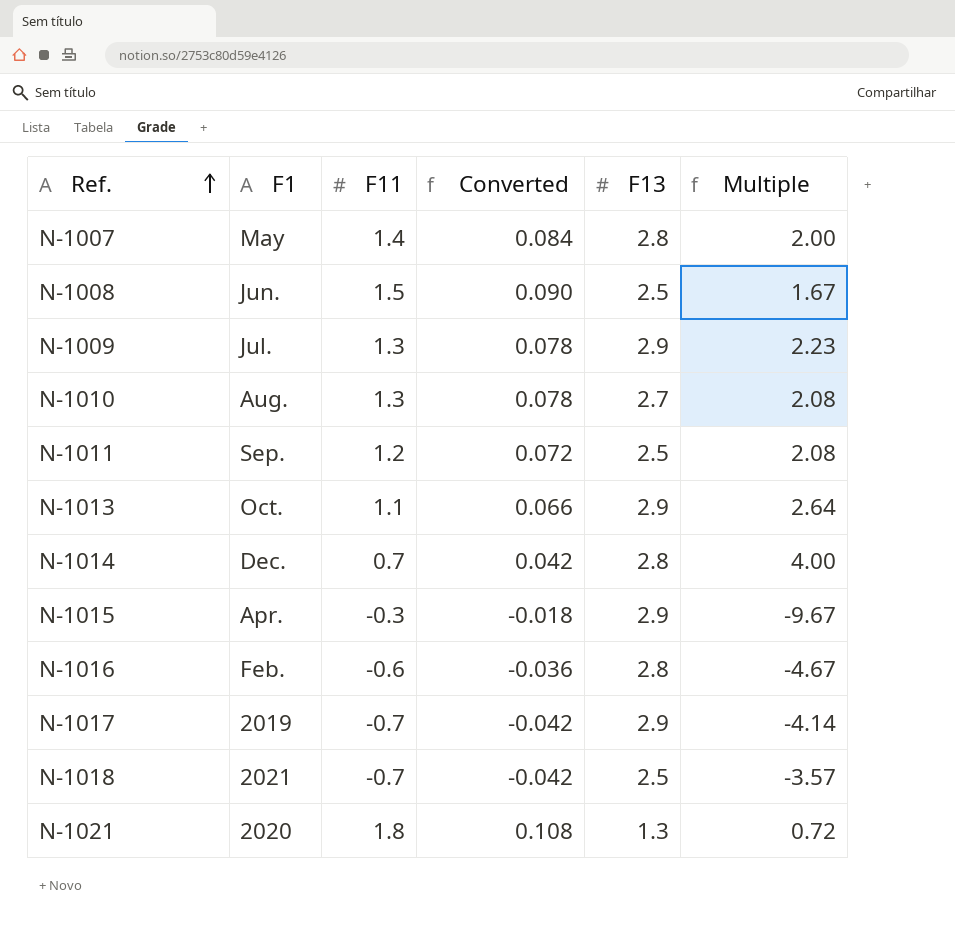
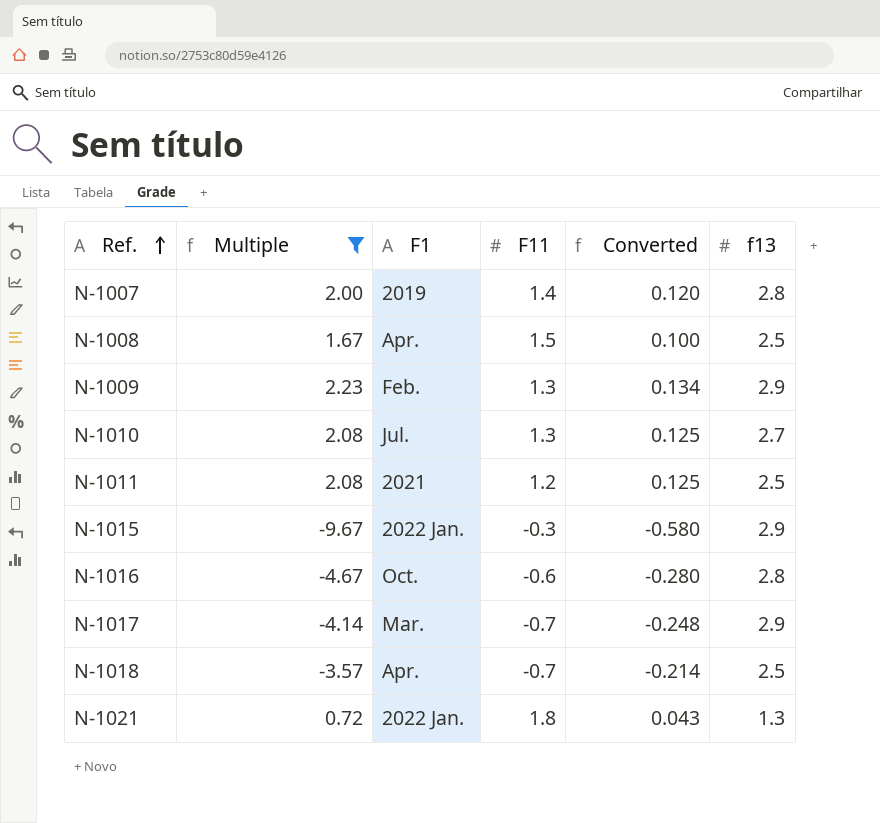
filter: none -> Multiple <= 2.23
column Multiple | position: 6 -> 2
column Converted | formula: [F11] * 0.06 -> [Multiple] * 0.06
column name: F13 -> f13
N-1007 | F1: May -> 2019
N-1008 | F1: Jun. -> Apr.
N-1009 | F1: Jul. -> Feb.
N-1010 | F1: Aug. -> Jul.
N-1011 | F1: Sep. -> 2021
N-1015 | F1: Apr. -> 2022 Jan.
N-1016 | F1: Feb. -> Oct.
N-1017 | F1: 2019 -> Mar.
N-1018 | F1: 2021 -> Apr.
N-1021 | F1: 2020 -> 2022 Jan.

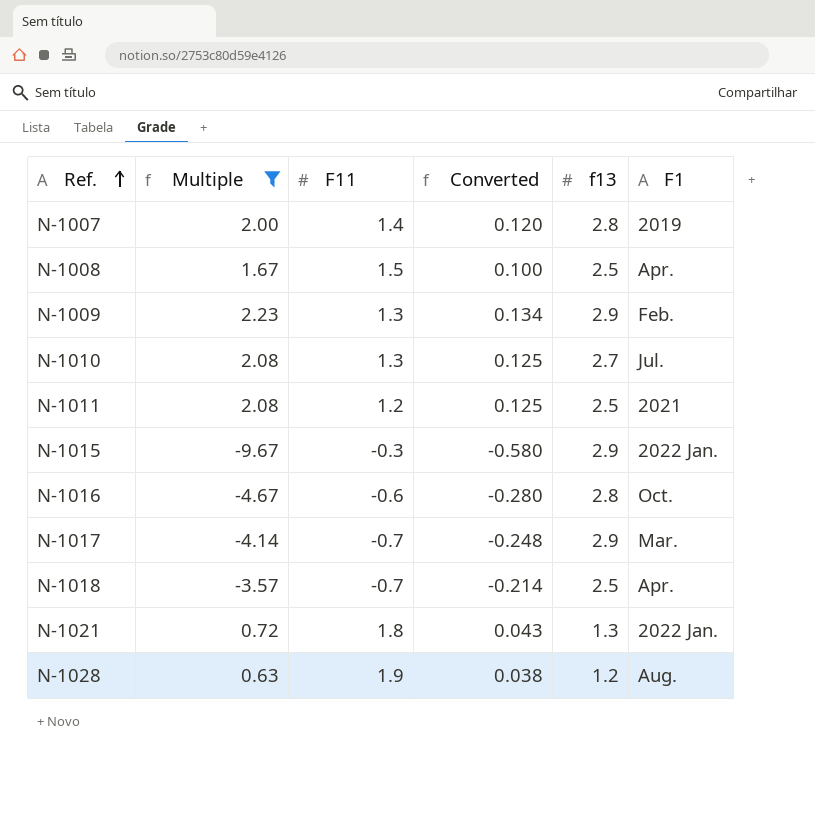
column F1 | position: 3 -> 6
row N-1028: none -> 0.63 | 1.9 | 0.038 | 1.2 | Aug.

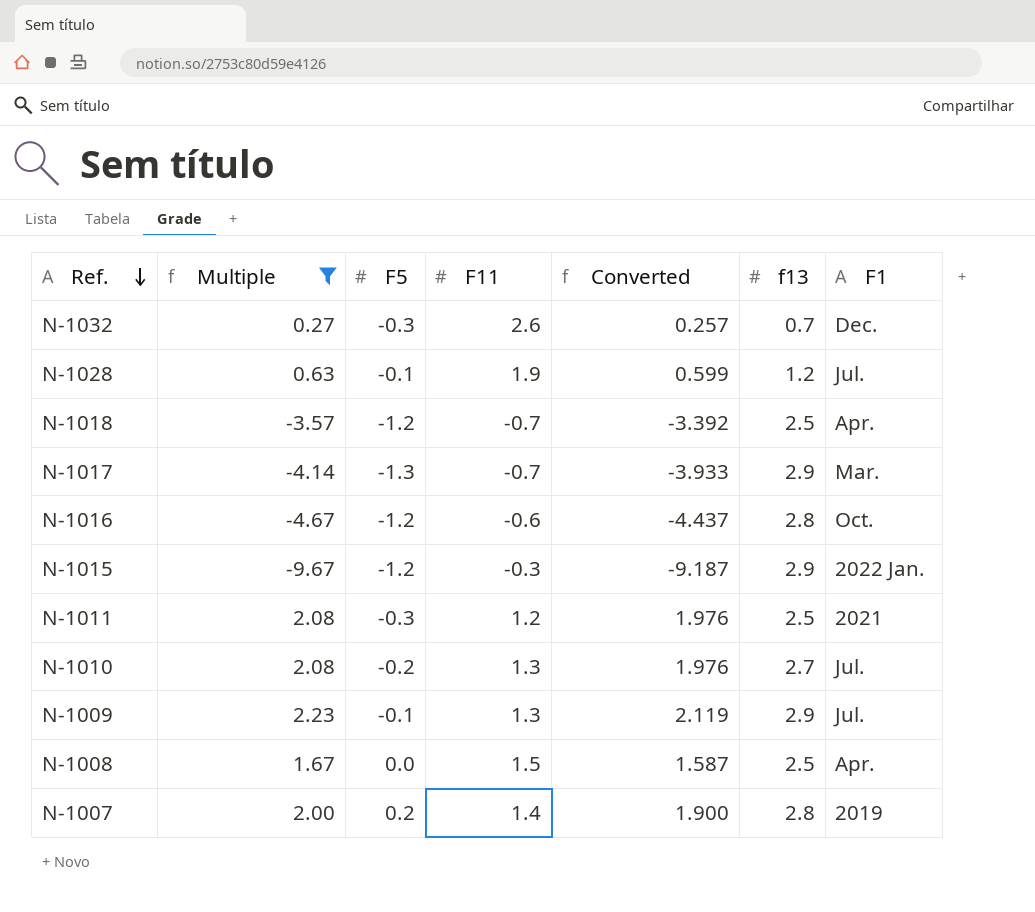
row order: Ref. ascending -> Ref. descending
column F5 | position: none -> 3
column Converted | formula: [Multiple] * 0.06 -> [Multiple] * 0.95
row N-1021: 0.72 | 1.8 | 0.043 | 1.3 | 2022 Jan. -> none
row N-1032: none -> 0.27 | -0.3 | 2.6 | 0.257 | 0.7 | Dec.
N-1028 | F1: Aug. -> Jul.
N-1009 | F1: Feb. -> Jul.

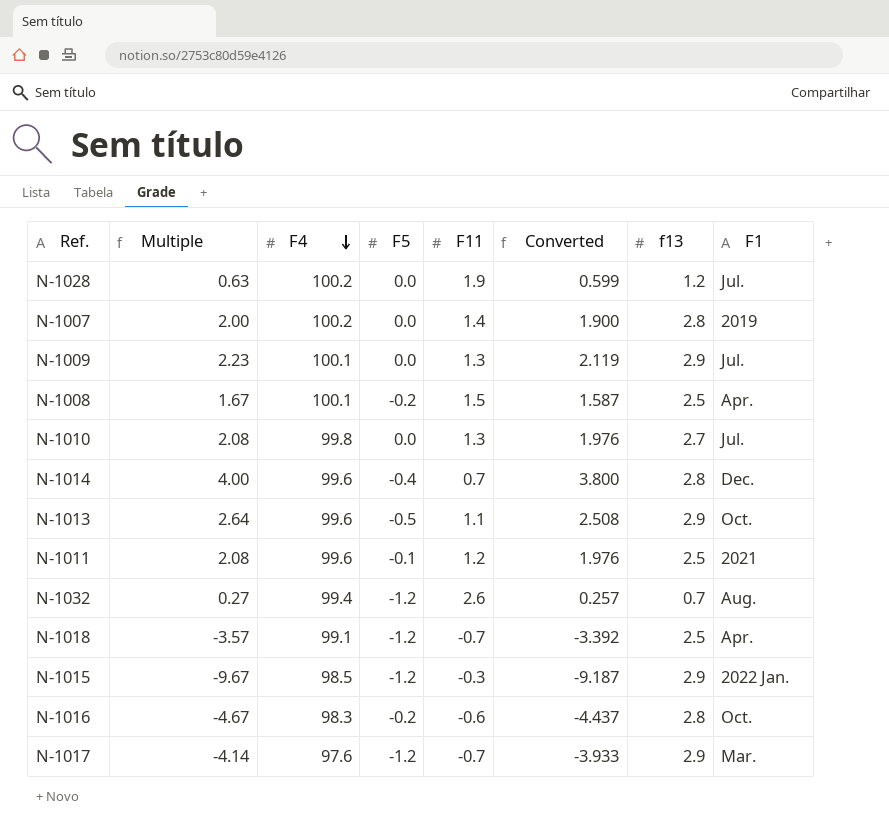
filter: Multiple <= 2.23 -> none
row order: Ref. descending -> F4 descending
column F4 | position: none -> 3
N-1028 | F5: -0.1 -> 0.0
N-1007 | F5: 0.2 -> 0.0
N-1009 | F5: -0.1 -> 0.0
N-1008 | F5: 0.0 -> -0.2
N-1010 | F5: -0.2 -> 0.0
N-1011 | F5: -0.3 -> -0.1
N-1032 | F5: -0.3 -> -1.2
N-1032 | F1: Dec. -> Aug.
N-1016 | F5: -1.2 -> -0.2
N-1017 | F5: -1.3 -> -1.2

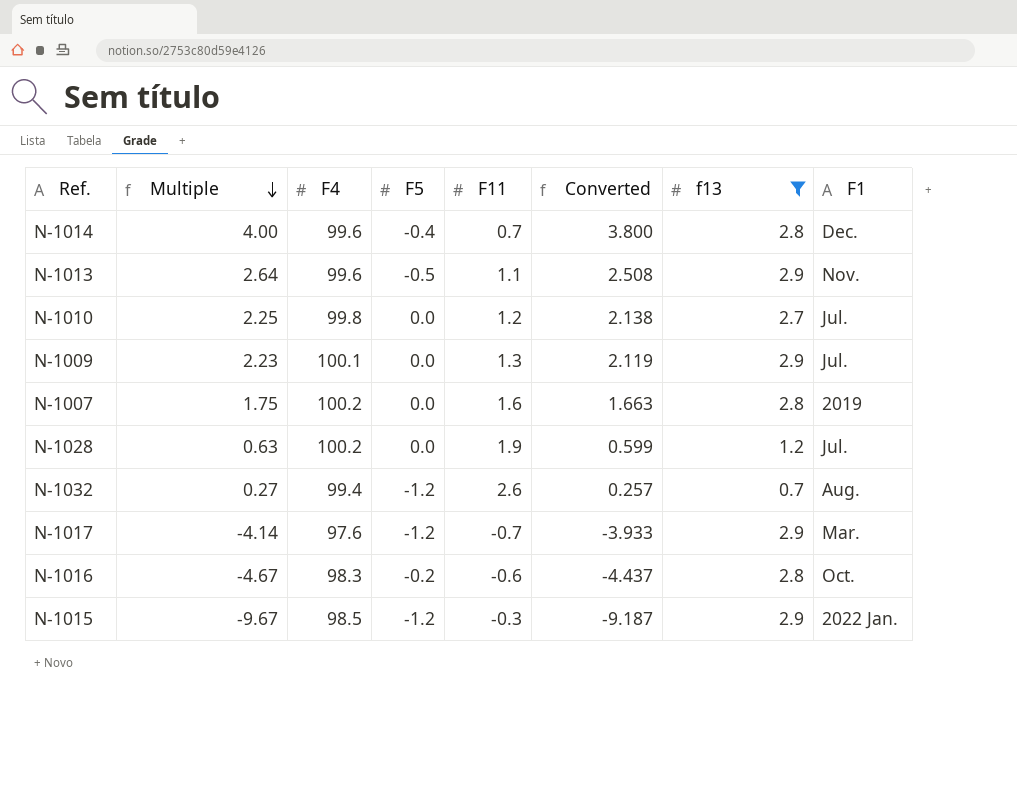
filter: none -> f13 != 2.5
row order: F4 descending -> Multiple descending
N-1013 | F1: Oct. -> Nov.
N-1010 | Multiple: 2.08 -> 2.25
N-1010 | F11: 1.3 -> 1.2
N-1010 | Converted: 1.976 -> 2.138
N-1007 | Multiple: 2.00 -> 1.75
N-1007 | F11: 1.4 -> 1.6
N-1007 | Converted: 1.900 -> 1.663

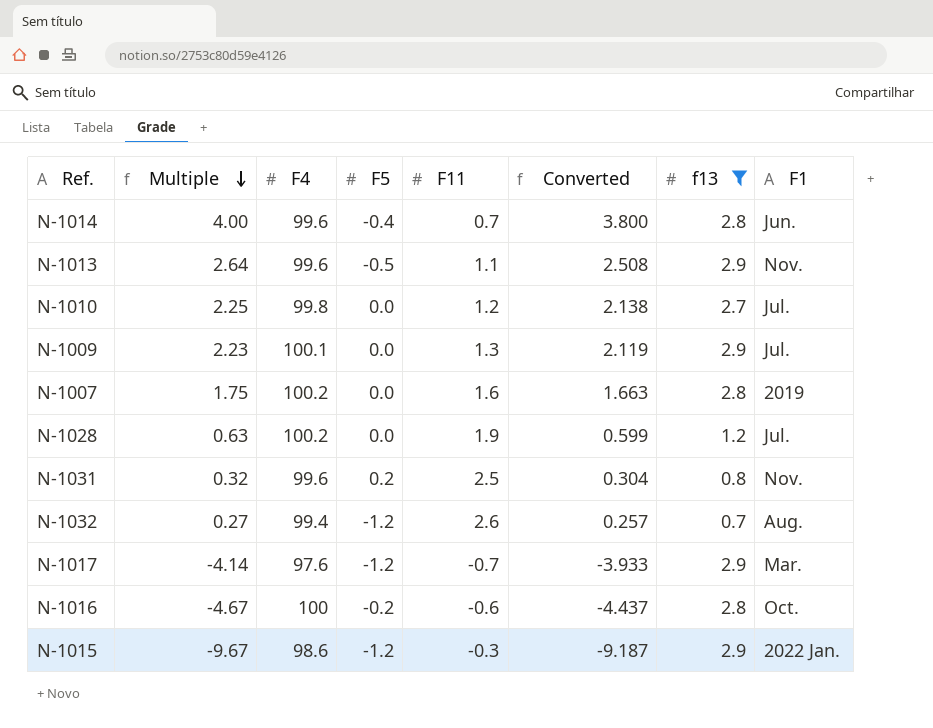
N-1014 | F1: Dec. -> Jun.
row N-1031: none -> 0.32 | 99.6 | 0.2 | 2.5 | 0.304 | 0.8 | Nov.
N-1016 | F4: 98.3 -> 100
N-1015 | F4: 98.5 -> 98.6

